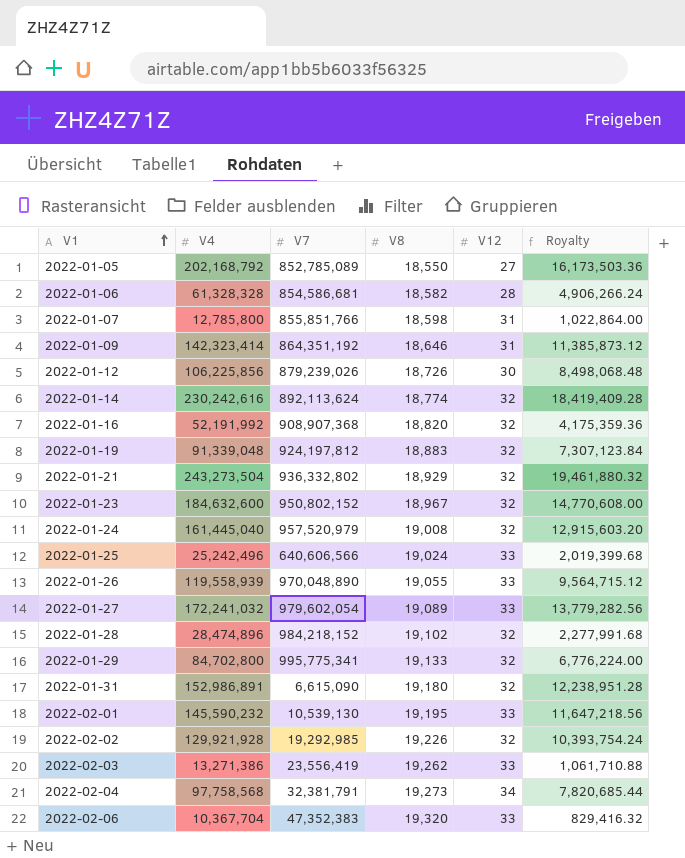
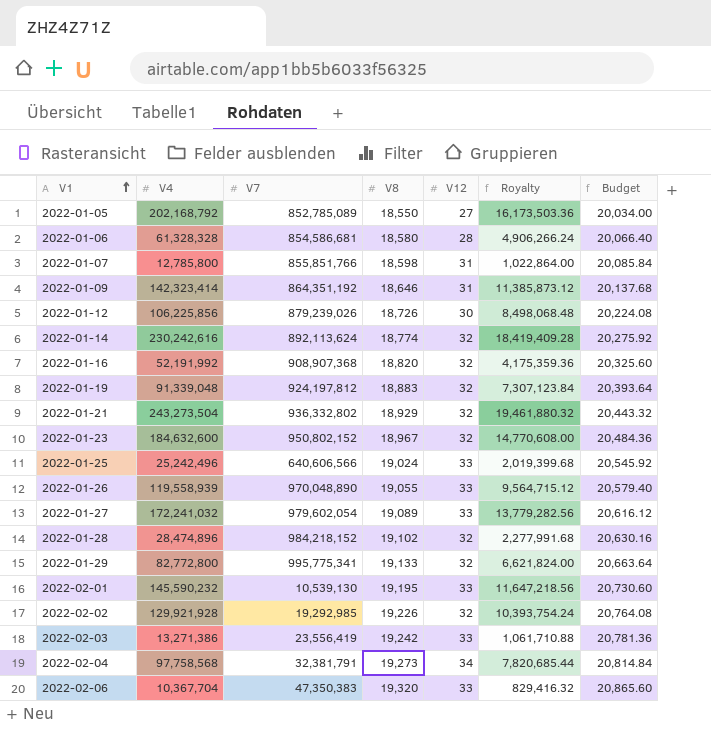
column Budget | formula: none -> [V8] * 1.08
row 2022-01-24: 161,445,040 | 957,520,979 | 19,008 | 32 | 12,915,603.20 -> none
row 2022-01-31: 152,986,891 | 6,615,090 | 19,180 | 32 | 12,238,951.28 -> none
2022-01-06 | V8: 18,582 -> 18,580
2022-01-29 | V4: 84,702,800 -> 82,772,800
2022-01-29 | Royalty: 6,776,224.00 -> 6,621,824.00
2022-02-03 | V8: 19,262 -> 19,242
2022-02-06 | V7: 47,352,383 -> 47,350,383

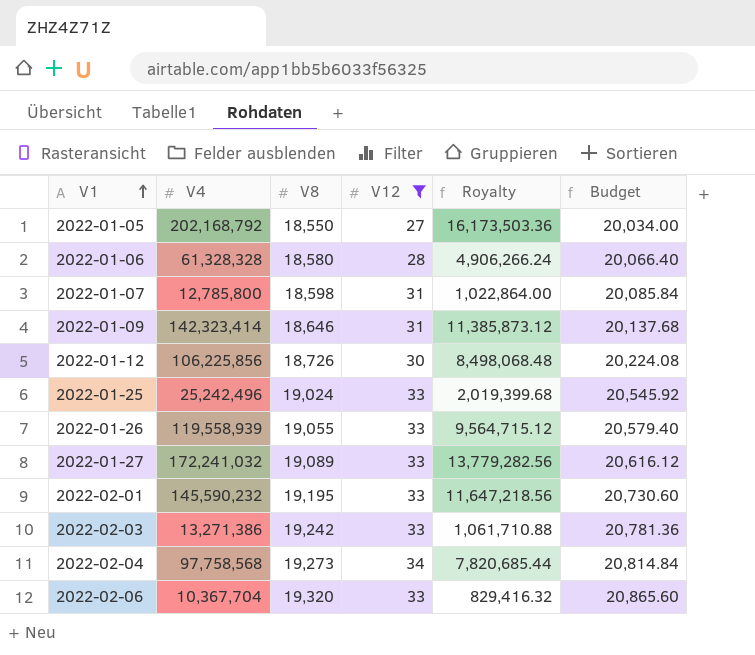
filter: none -> V12 != 32
column V7 | position: 3 -> none

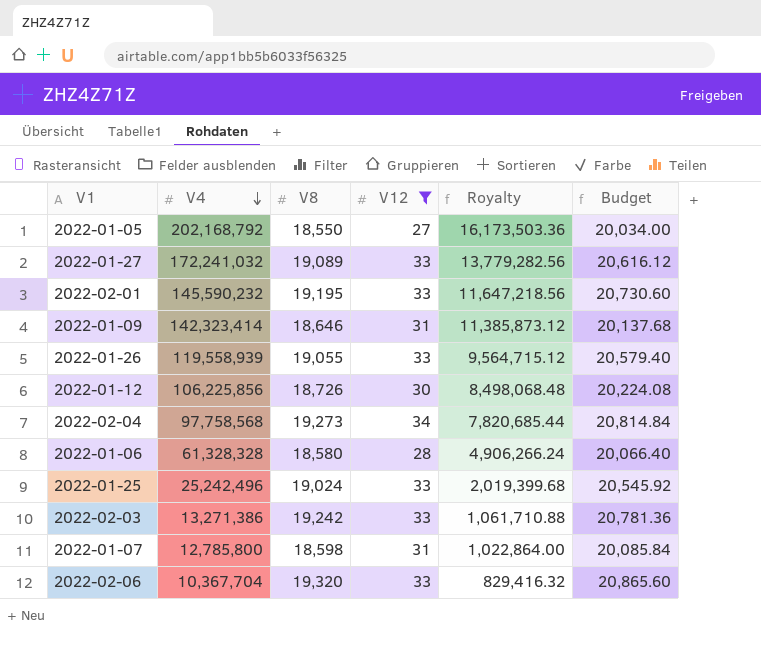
row order: V1 ascending -> V4 descending

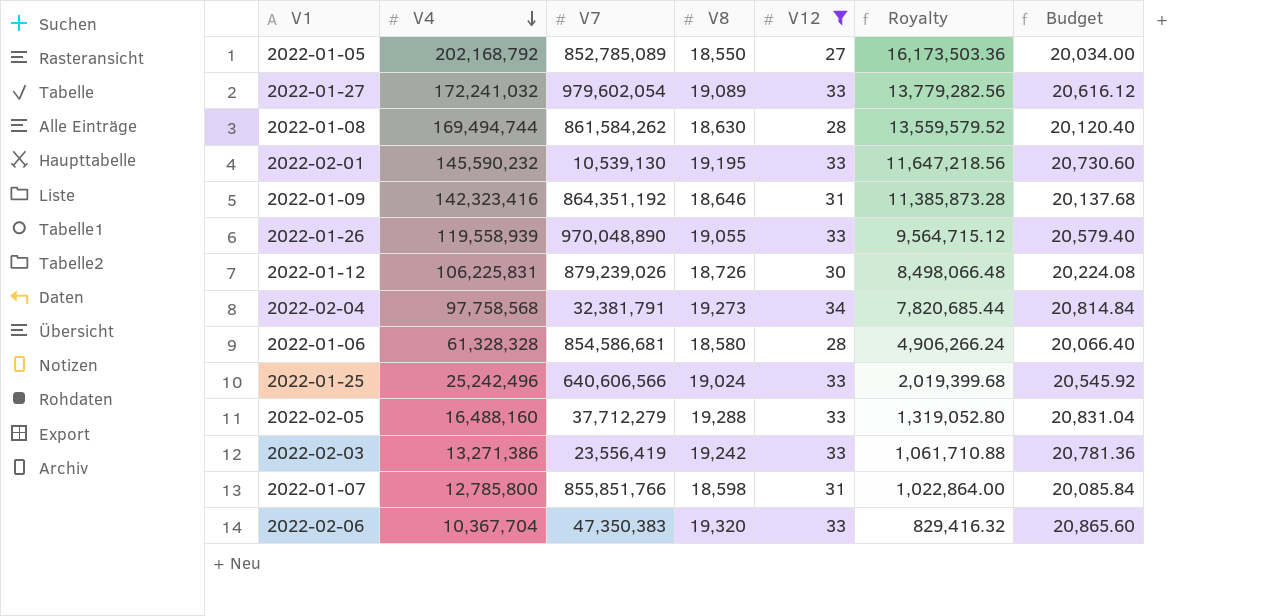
column V7 | position: none -> 3
row 2022-01-08: none -> 169,494,744 | 861,584,262 | 18,630 | 28 | 13,559,579.52 | 20,120.40
2022-01-09 | V4: 142,323,414 -> 142,323,416
2022-01-09 | Royalty: 11,385,873.12 -> 11,385,873.28
2022-01-12 | V4: 106,225,856 -> 106,225,831
2022-01-12 | Royalty: 8,498,068.48 -> 8,498,066.48
row 2022-02-05: none -> 16,488,160 | 37,712,279 | 19,288 | 33 | 1,319,052.80 | 20,831.04

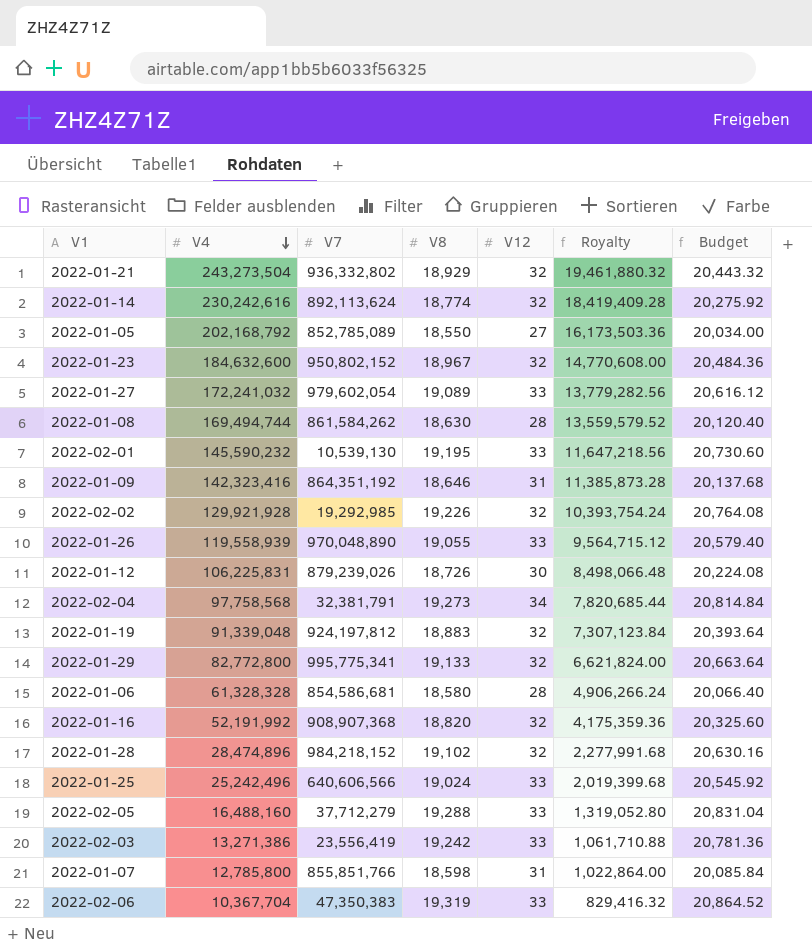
filter: V12 != 32 -> none
2022-02-06 | V8: 19,320 -> 19,319
2022-02-06 | Budget: 20,865.60 -> 20,864.52

